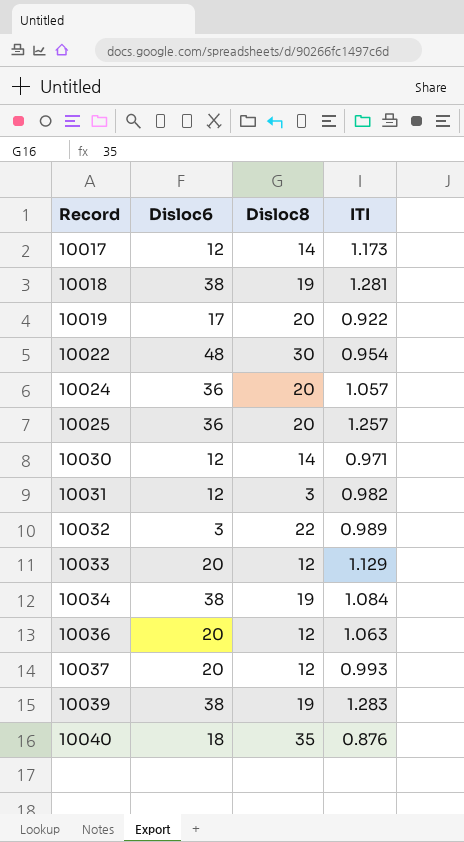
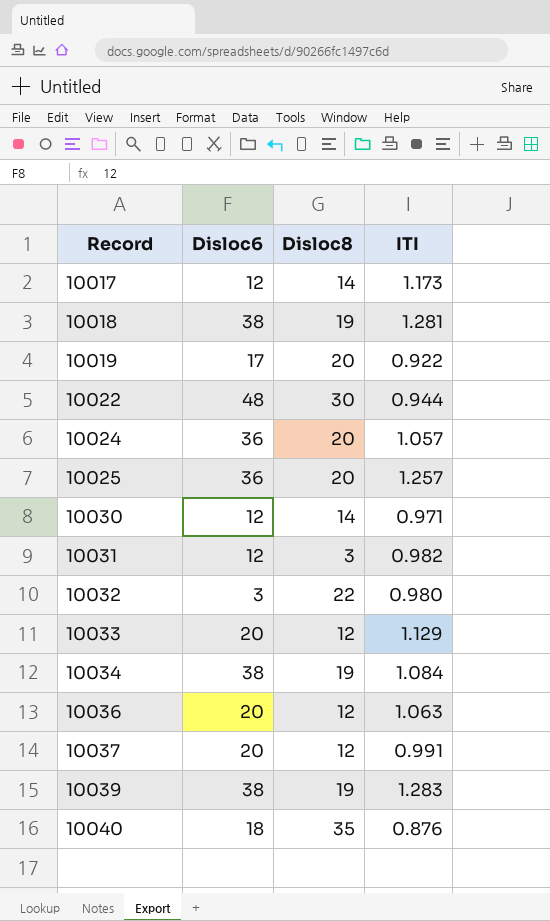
10022 | ITI: 0.954 -> 0.944
10032 | ITI: 0.989 -> 0.980
10037 | ITI: 0.993 -> 0.991

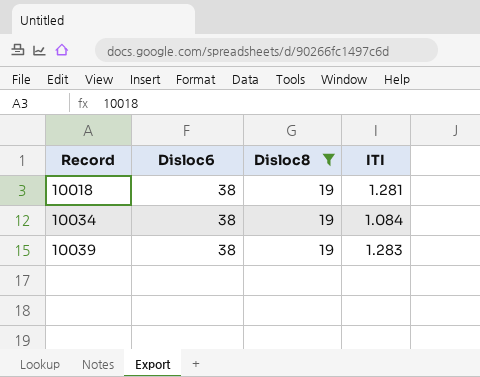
filter: none -> Disloc8 = 19

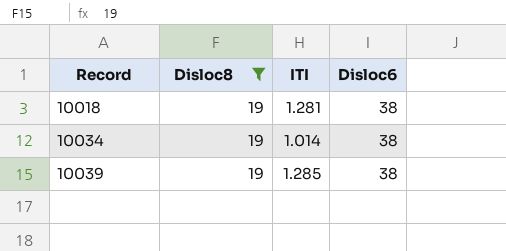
column Disloc6 | position: 2 -> 4
10034 | ITI: 1.084 -> 1.014
10039 | ITI: 1.283 -> 1.285

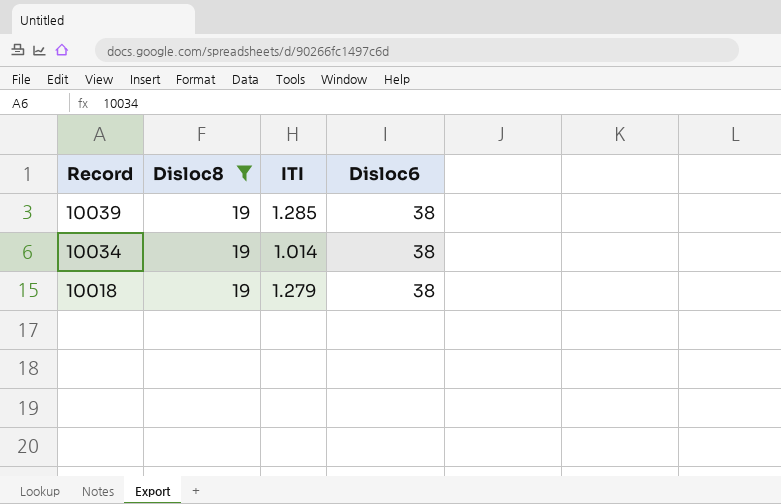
row order: Record ascending -> Record descending
10018 | ITI: 1.281 -> 1.279

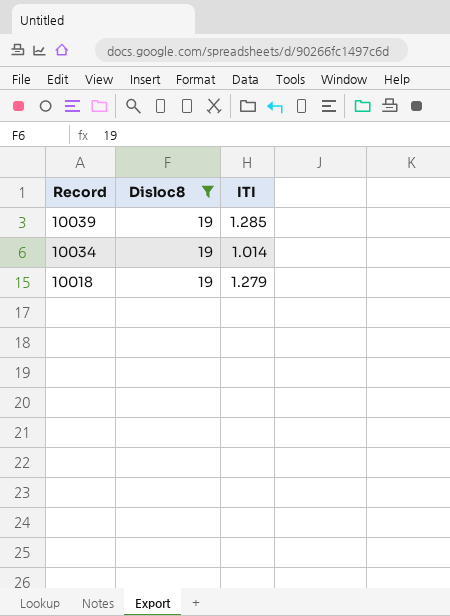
column Disloc6 | position: 4 -> none

